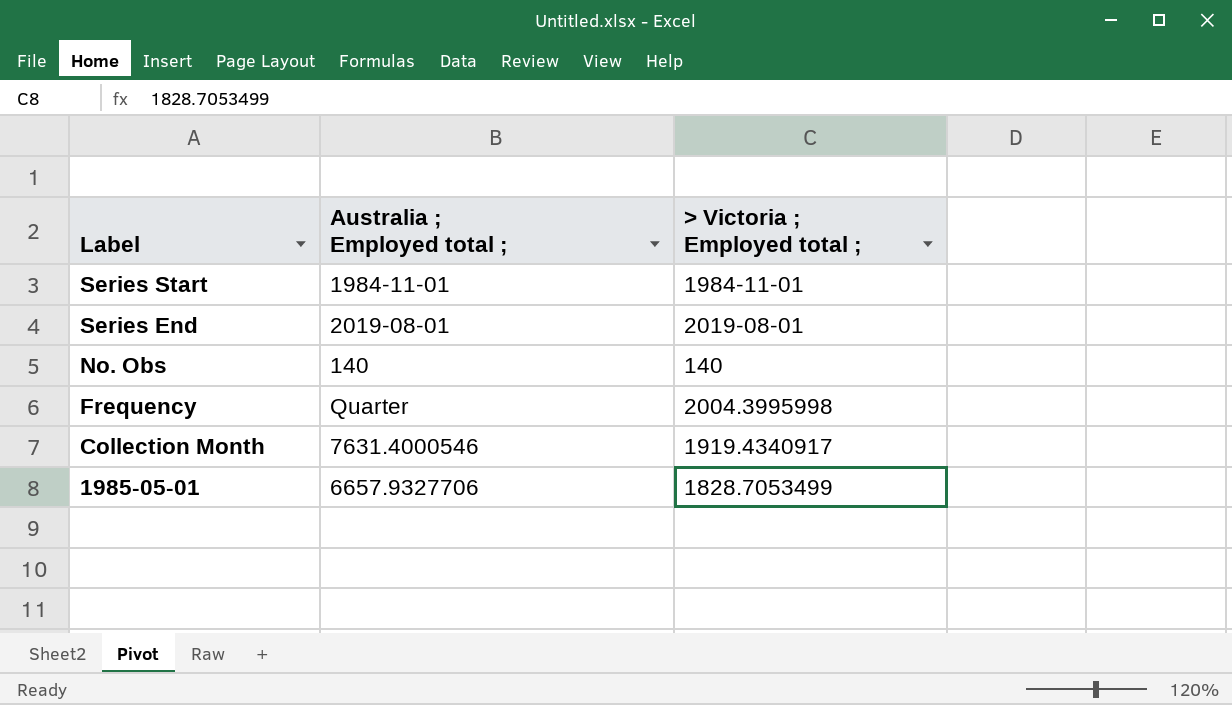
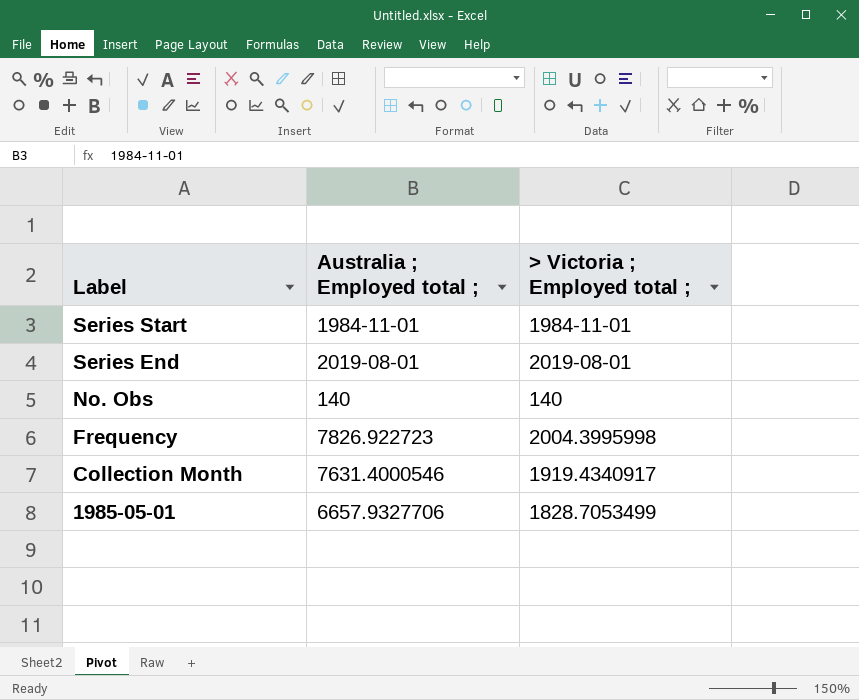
Frequency | Australia ; Employed total ;: Quarter -> 7826.922723

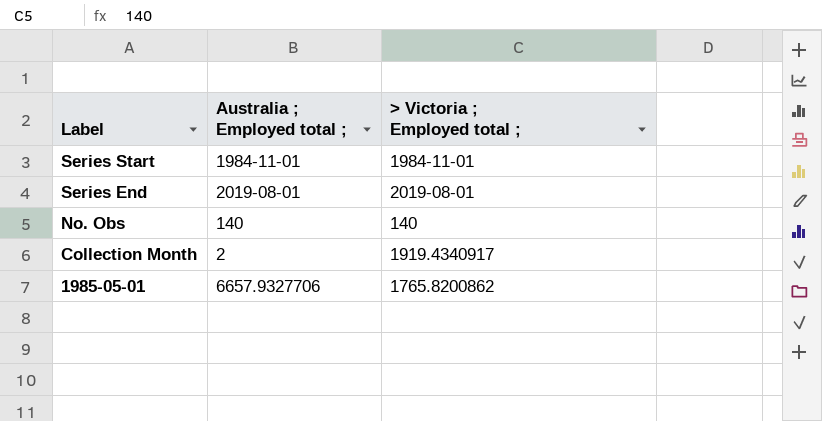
row Frequency: 7826.922723 | 2004.3995998 -> none
Collection Month | Australia ; Employed total ;: 7631.4000546 -> 2
1985-05-01 | > Victoria ; Employed total ;: 1828.7053499 -> 1765.8200862

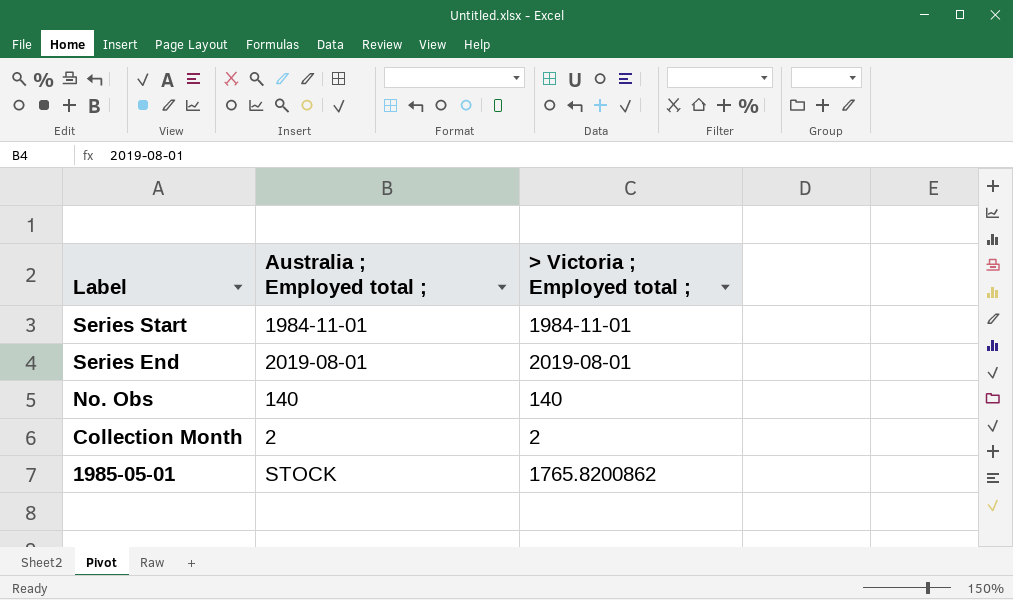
Collection Month | > Victoria ; Employed total ;: 1919.4340917 -> 2
1985-05-01 | Australia ; Employed total ;: 6657.9327706 -> STOCK

